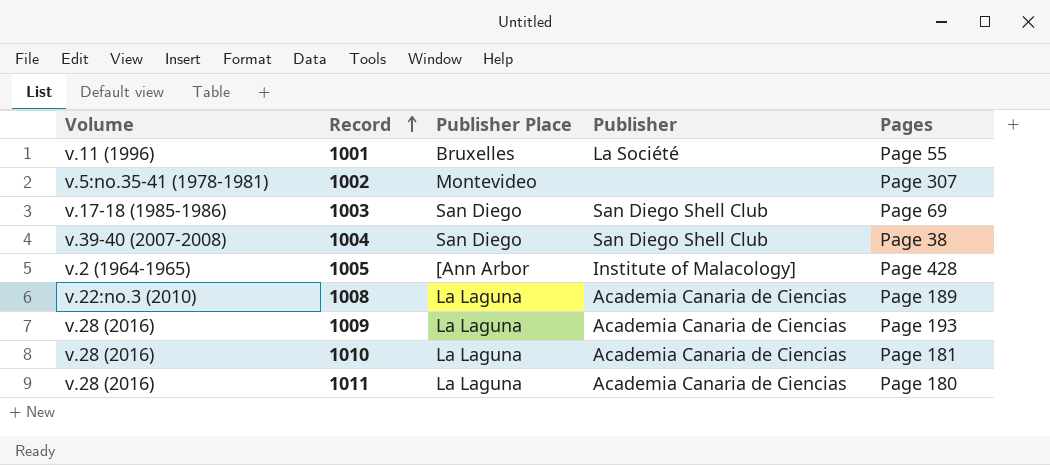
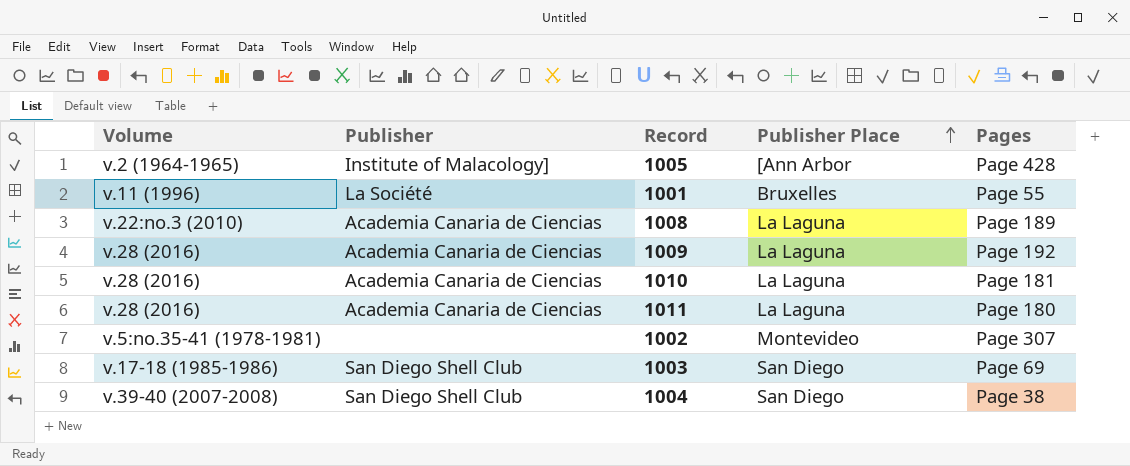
row order: Record ascending -> Publisher Place ascending
column Publisher | position: 4 -> 2
1009 | Pages: Page 193 -> Page 192

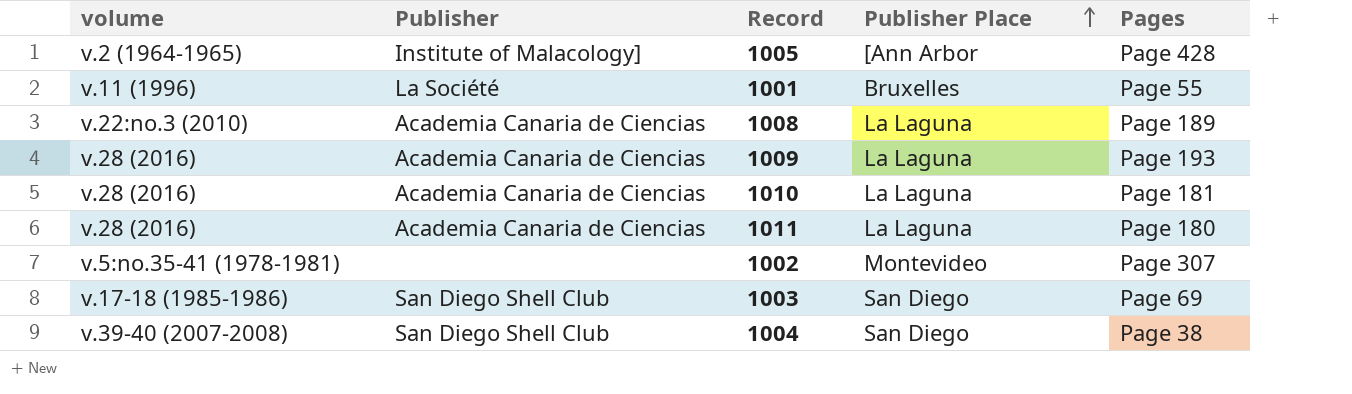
column name: Volume -> volume
1009 | Pages: Page 192 -> Page 193

